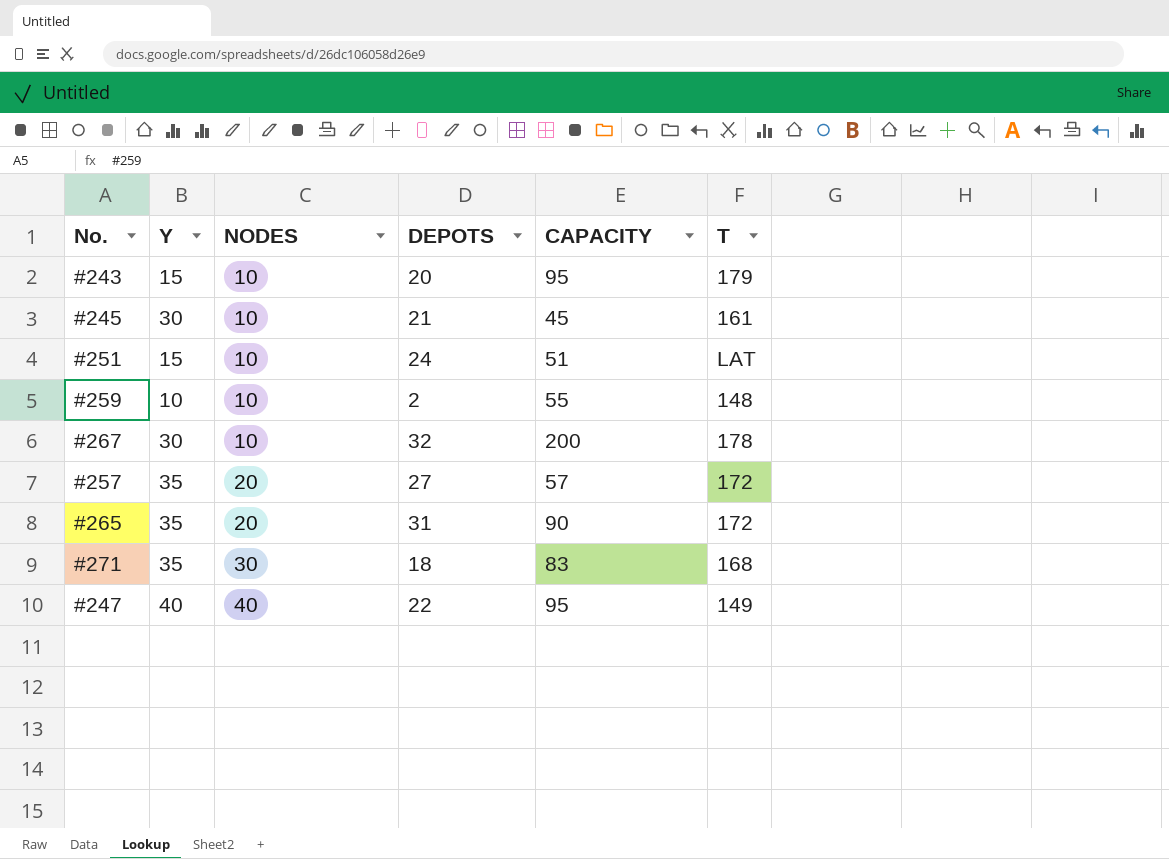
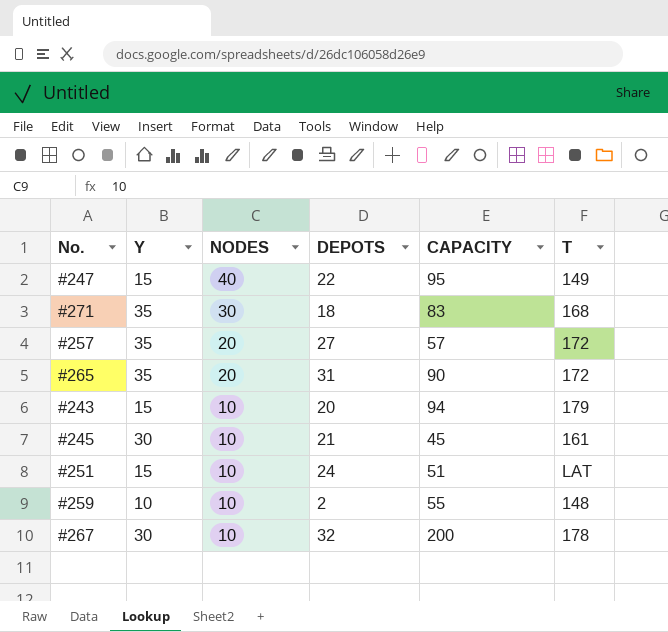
row order: NODES ascending -> NODES descending
#247 | Y: 40 -> 15
#243 | CAPACITY: 95 -> 94

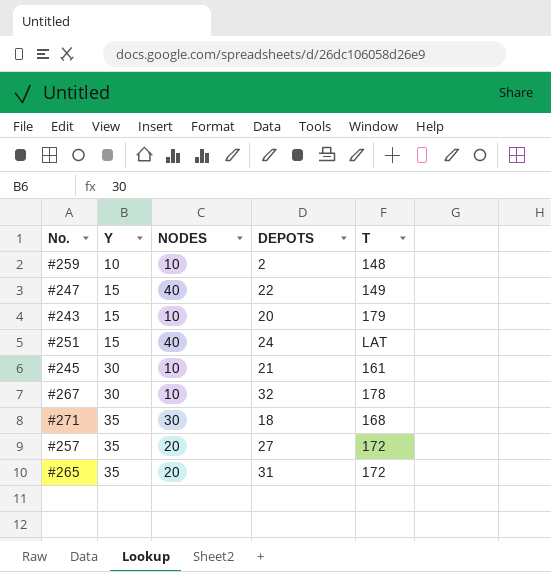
row order: NODES descending -> Y ascending
column CAPACITY | position: 5 -> none
#251 | NODES: 10 -> 40

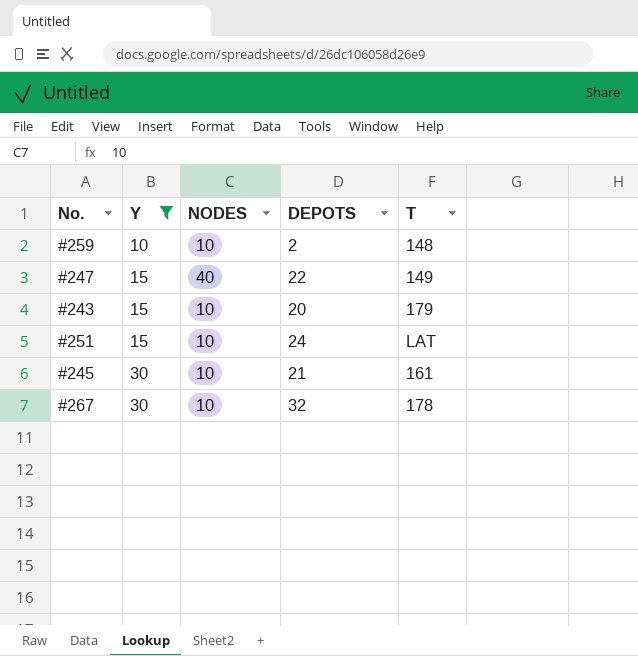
filter: none -> Y != 35
#251 | NODES: 40 -> 10

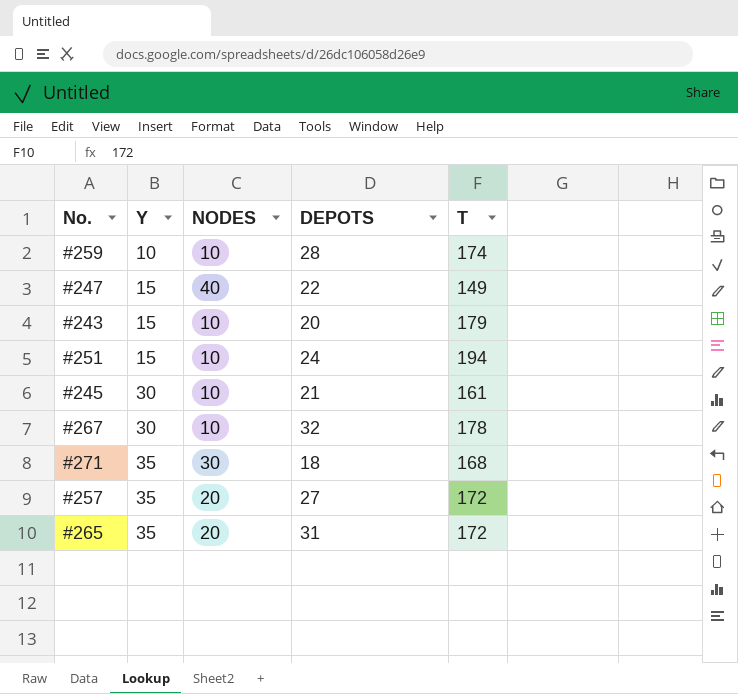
filter: Y != 35 -> none
#259 | DEPOTS: 2 -> 28
#259 | T: 148 -> 174
#251 | T: LAT -> 194

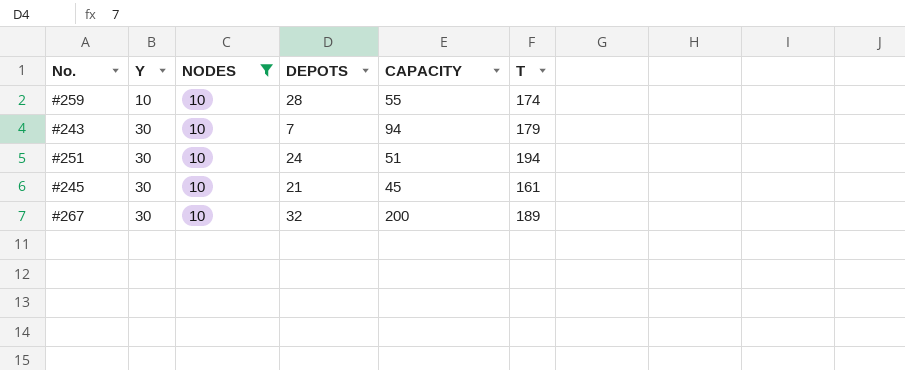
filter: none -> NODES = 10
column CAPACITY | position: none -> 5
#243 | Y: 15 -> 30
#243 | DEPOTS: 20 -> 7
#251 | Y: 15 -> 30
#267 | T: 178 -> 189

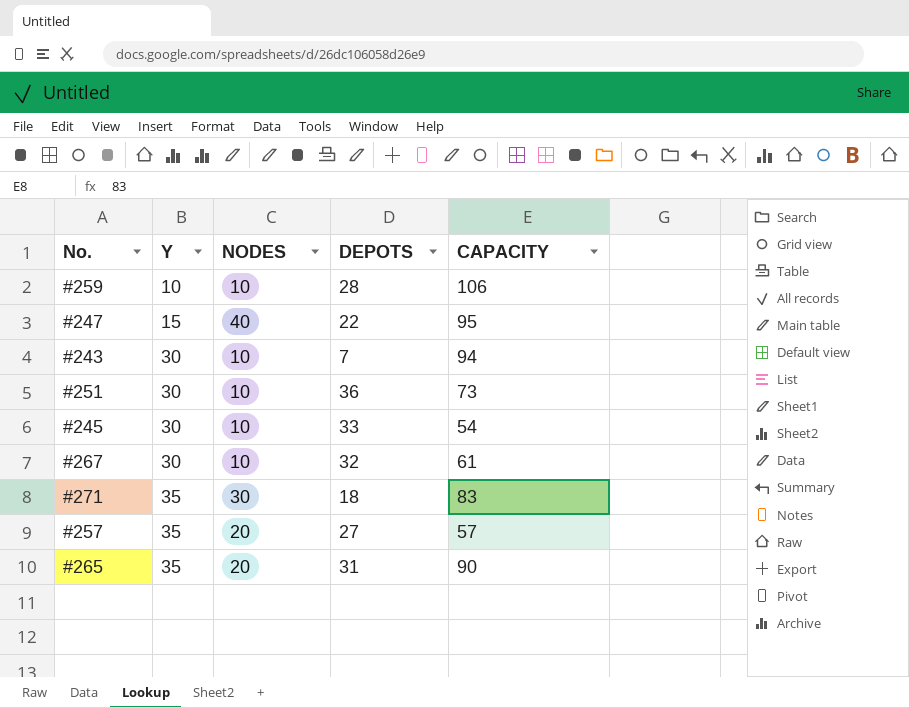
filter: NODES = 10 -> none
column T | position: 6 -> none
#259 | CAPACITY: 55 -> 106
#251 | DEPOTS: 24 -> 36
#251 | CAPACITY: 51 -> 73
#245 | DEPOTS: 21 -> 33
#245 | CAPACITY: 45 -> 54
#267 | CAPACITY: 200 -> 61

